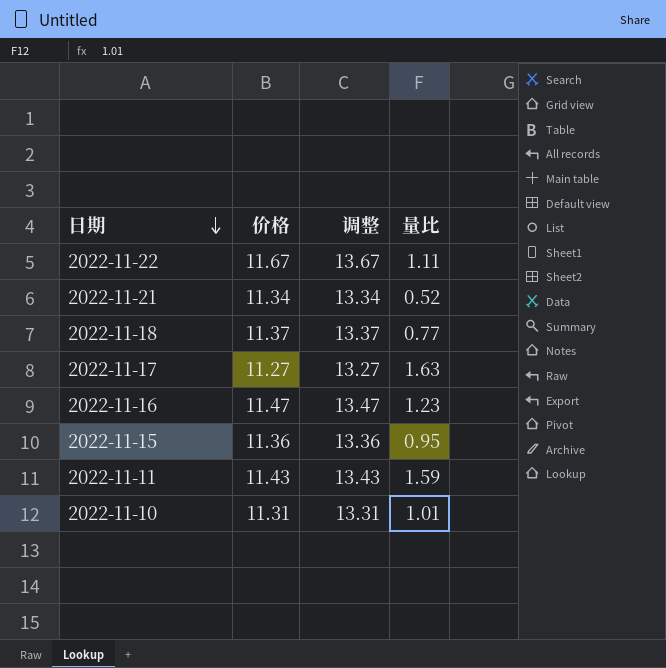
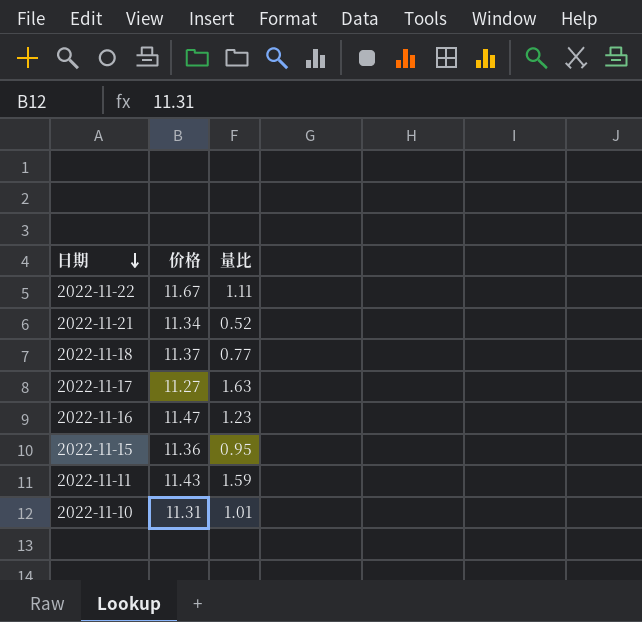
column 调整 | formula: [价格] + 2 -> none

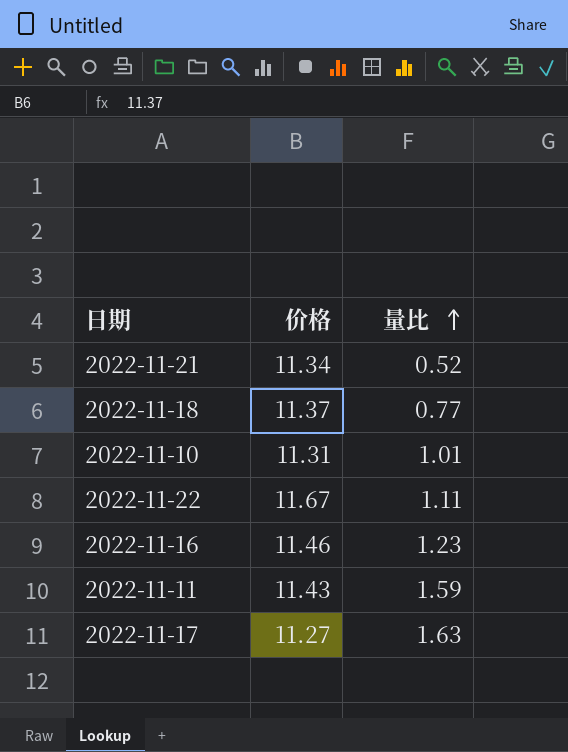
row order: 日期 descending -> 量比 ascending
row 2022-11-15: 11.36 | 0.95 -> none
2022-11-16 | 价格: 11.47 -> 11.46

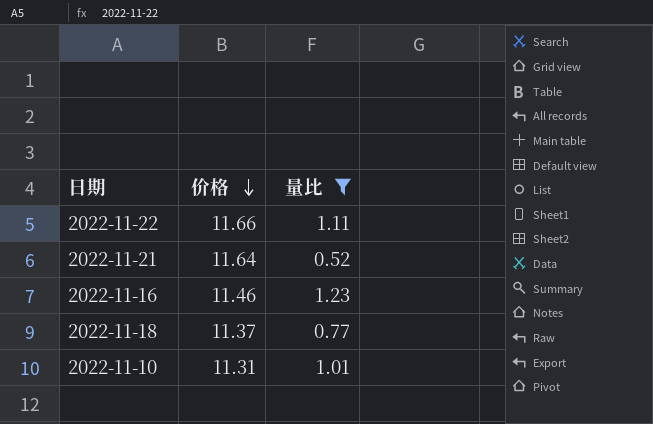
filter: none -> 量比 <= 1.23
row order: 量比 ascending -> 价格 descending
2022-11-22 | 价格: 11.67 -> 11.66
2022-11-21 | 价格: 11.34 -> 11.64

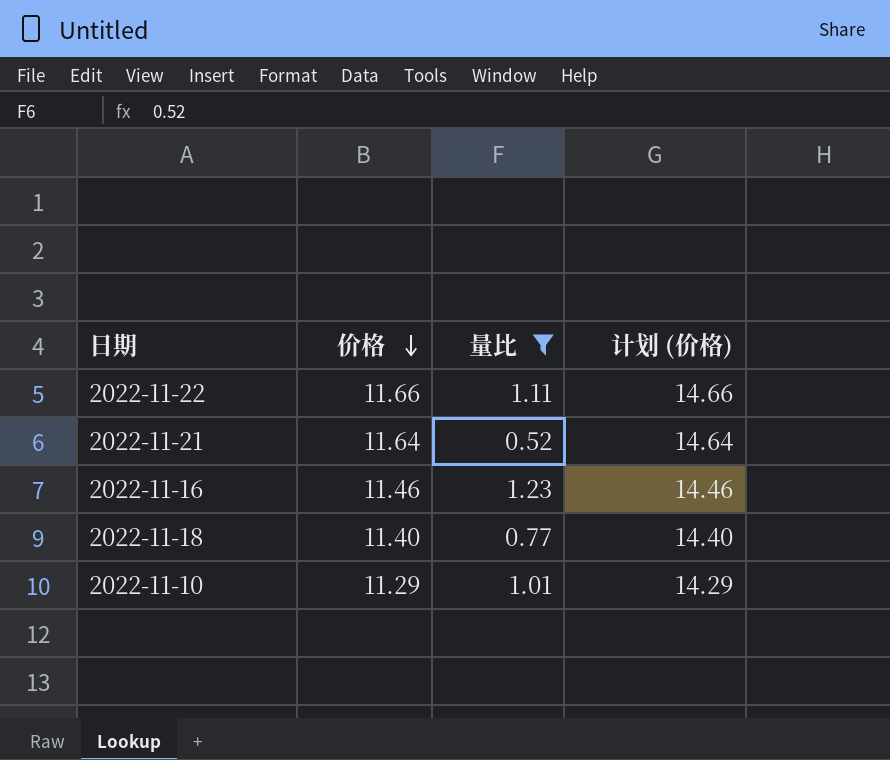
column 计划 (价格) | formula: none -> [价格] + 3
2022-11-18 | 价格: 11.37 -> 11.40
2022-11-10 | 价格: 11.31 -> 11.29

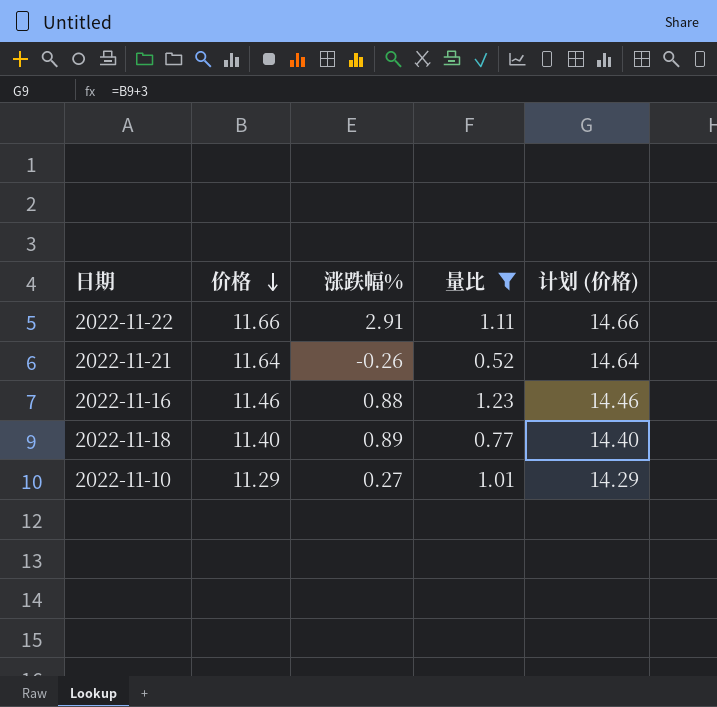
column 涨跌幅% | position: none -> 3

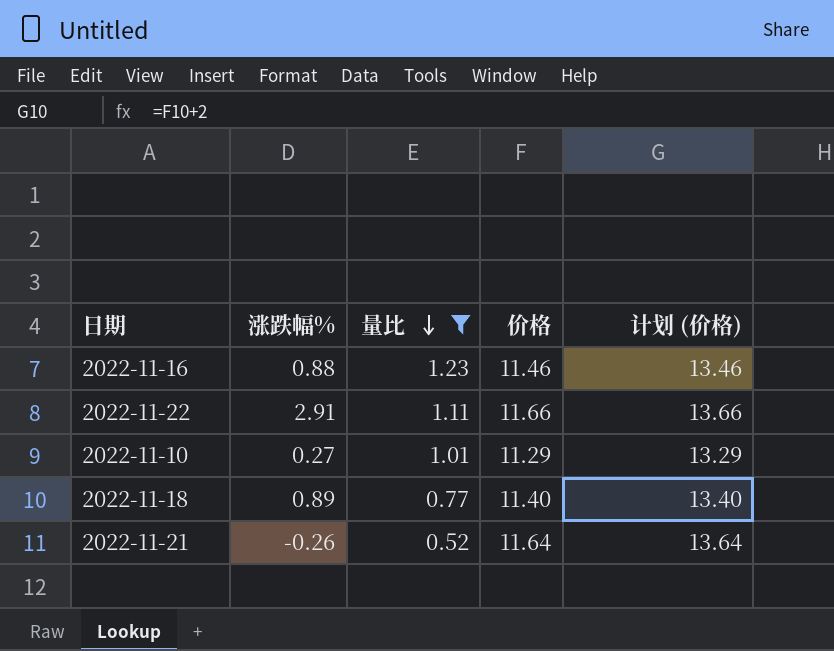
row order: 价格 descending -> 量比 descending
column 价格 | position: 2 -> 4
column 计划 (价格) | formula: [价格] + 3 -> [价格] + 2

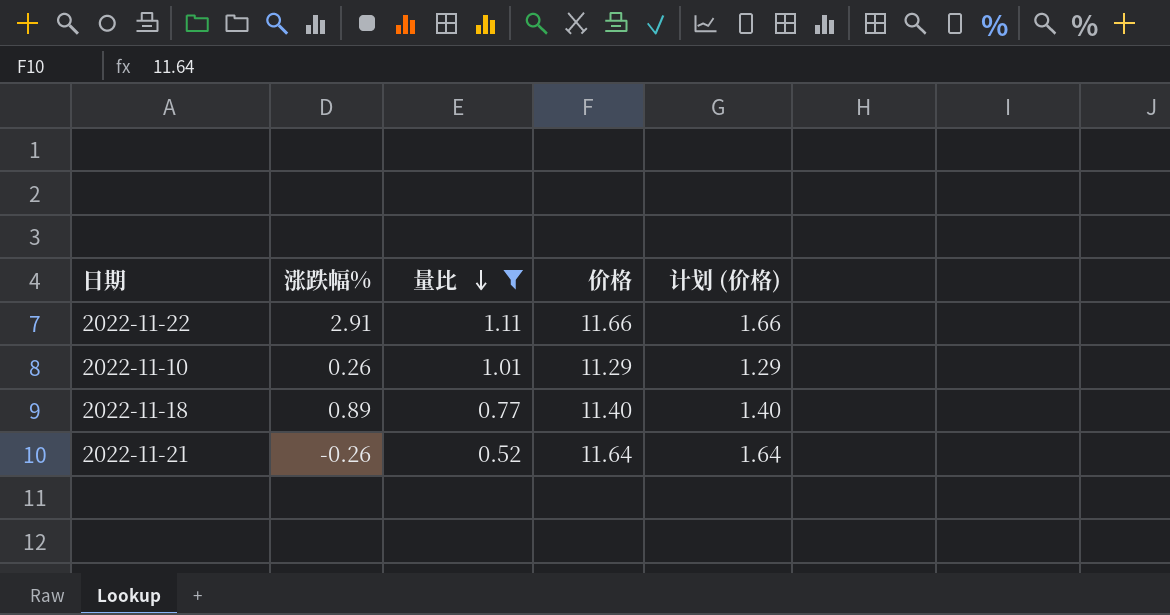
column 计划 (价格) | formula: [价格] + 2 -> [价格] - 10
row 2022-11-16: 0.88 | 1.23 | 11.46 | 13.46 -> none
2022-11-10 | 涨跌幅%: 0.27 -> 0.26

